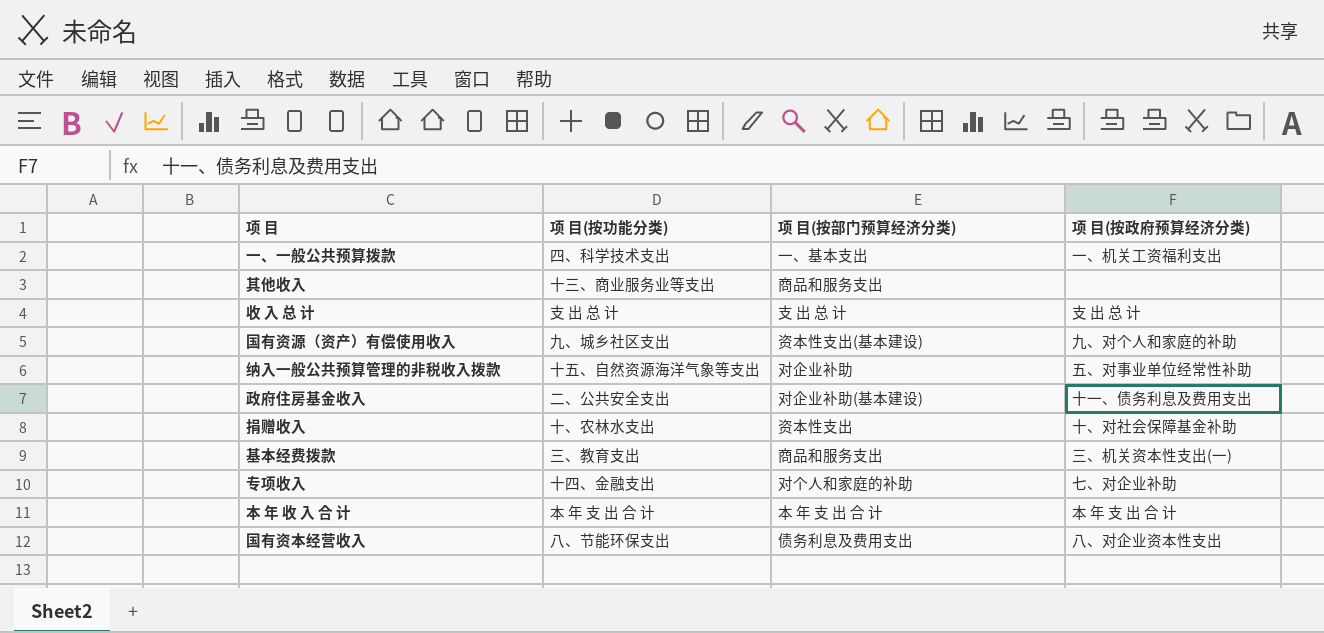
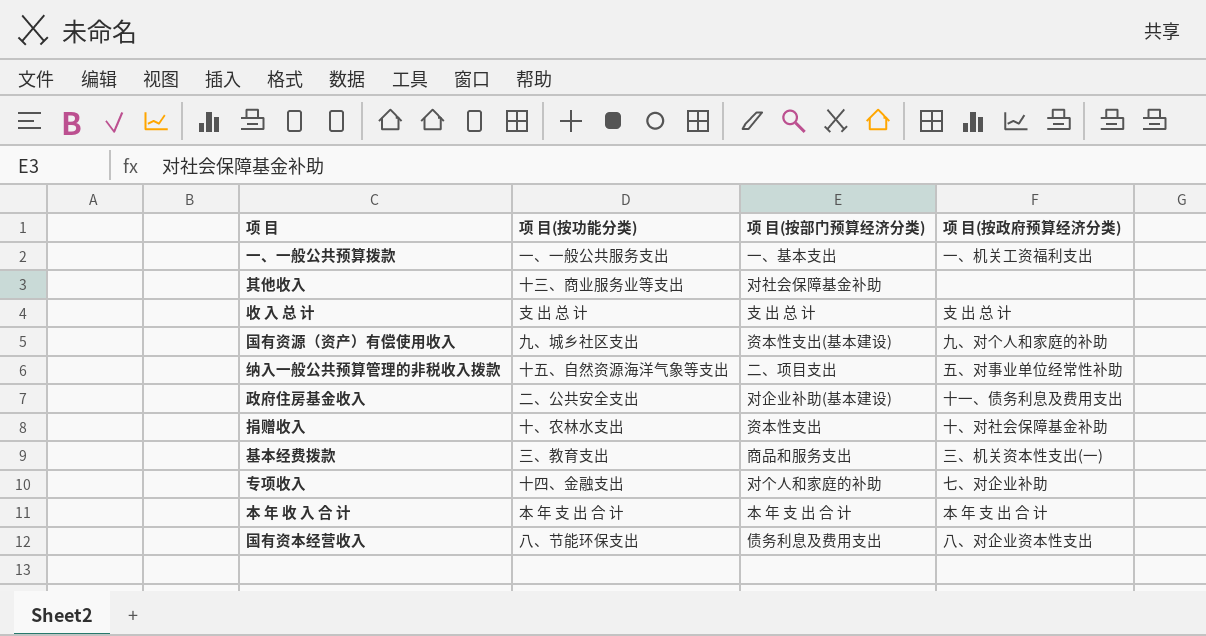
一、一般公共预算拨款 | 项 目(按功能分类): 四、科学技术支出 -> 一、一般公共服务支出
其他收入 | 项 目(按部门预算经济分类): 商品和服务支出 -> 对社会保障基金补助
纳入一般公共预算管理的非税收入拨款 | 项 目(按部门预算经济分类): 对企业补助 -> 二、项目支出

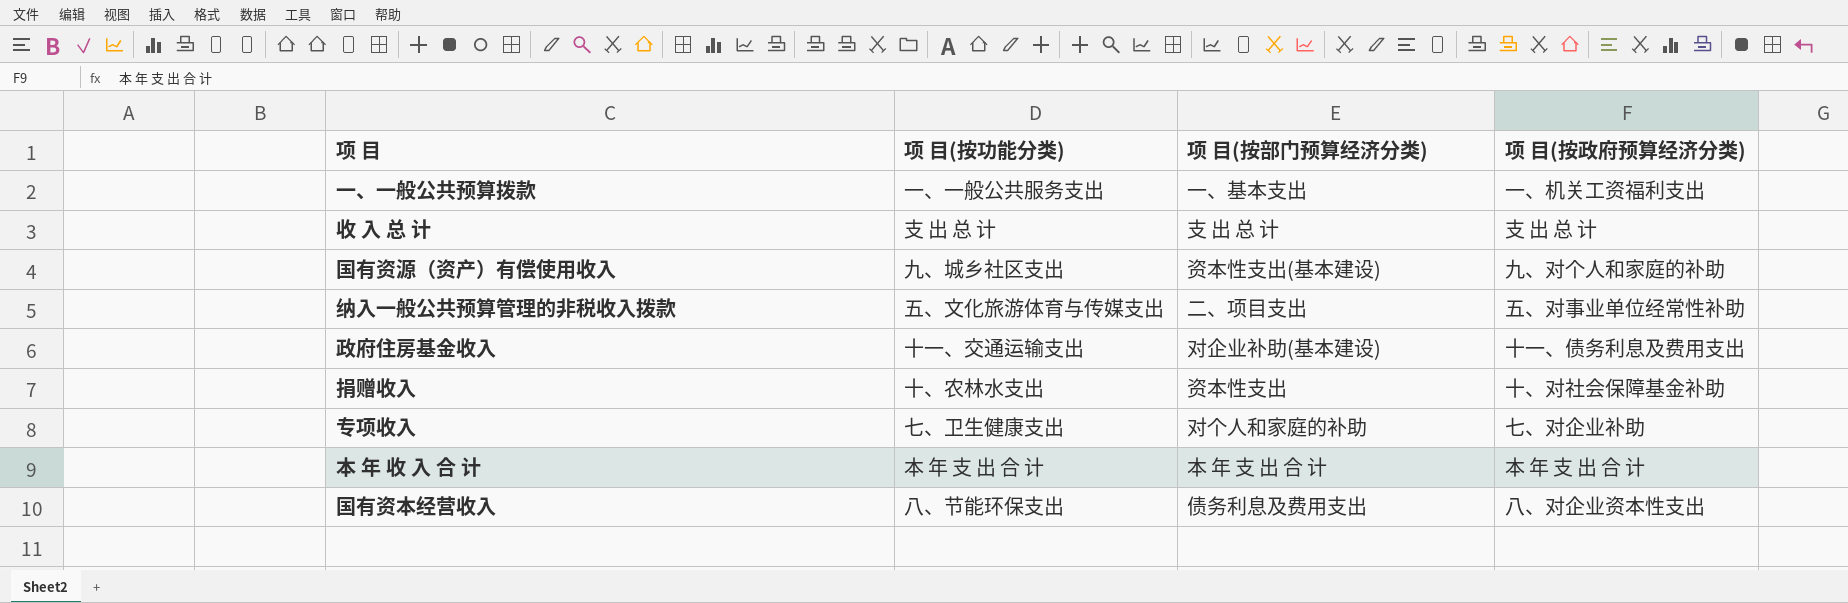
row 其他收入: 十三、商业服务业等支出 | 对社会保障基金补助 | none -> none
row 基本经费拨款: 三、教育支出 | 商品和服务支出 | 三、机关资本性支出(一) -> none
纳入一般公共预算管理的非税收入拨款 | 项 目(按功能分类): 十五、自然资源海洋气象等支出 -> 五、文化旅游体育与传媒支出
政府住房基金收入 | 项 目(按功能分类): 二、公共安全支出 -> 十一、交通运输支出
专项收入 | 项 目(按功能分类): 十四、金融支出 -> 七、卫生健康支出

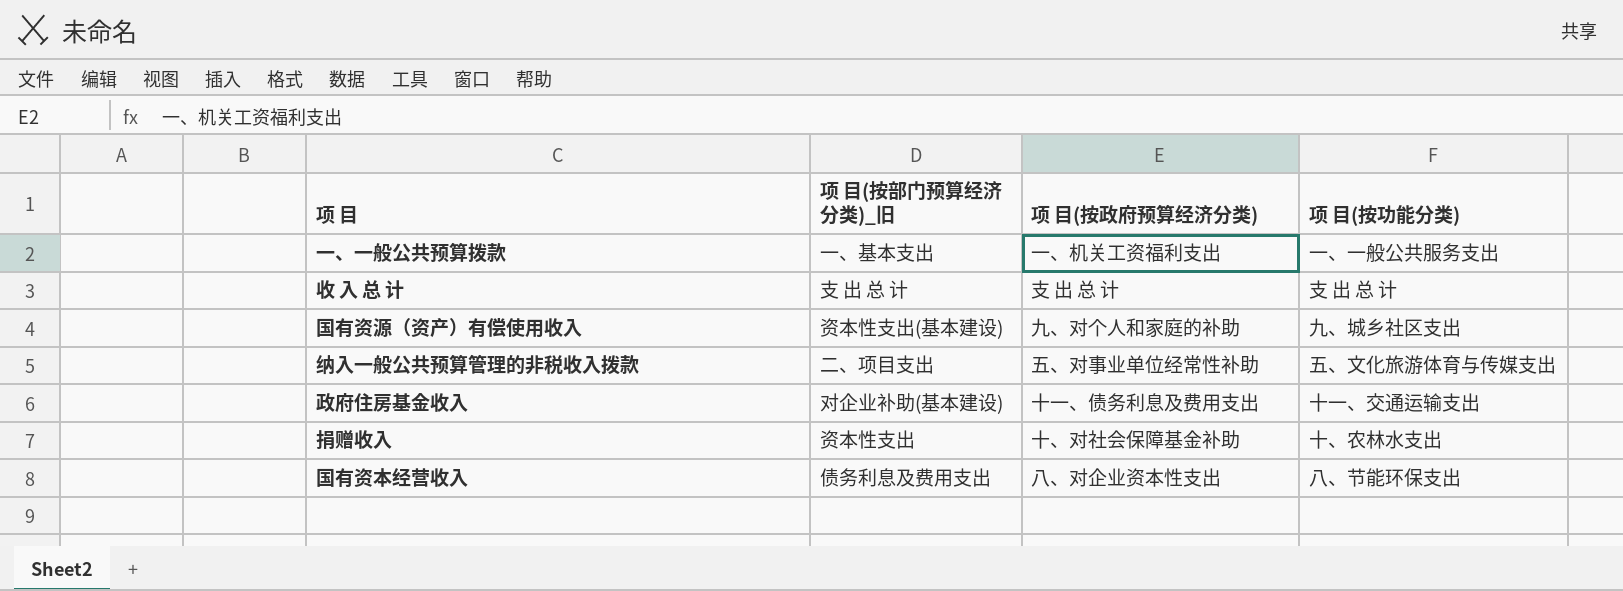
column name: 项 目(按部门预算经济分类) -> 项 目(按部门预算经济分类)_旧
column 项 目(按功能分类) | position: 2 -> 4
row 专项收入: 七、卫生健康支出 | 对个人和家庭的补助 | 七、对企业补助 -> none
row 本 年 收 入 合 计: 本 年 支 出 合 计 | 本 年 支 出 合 计 | 本 年 支 出 合 计 -> none

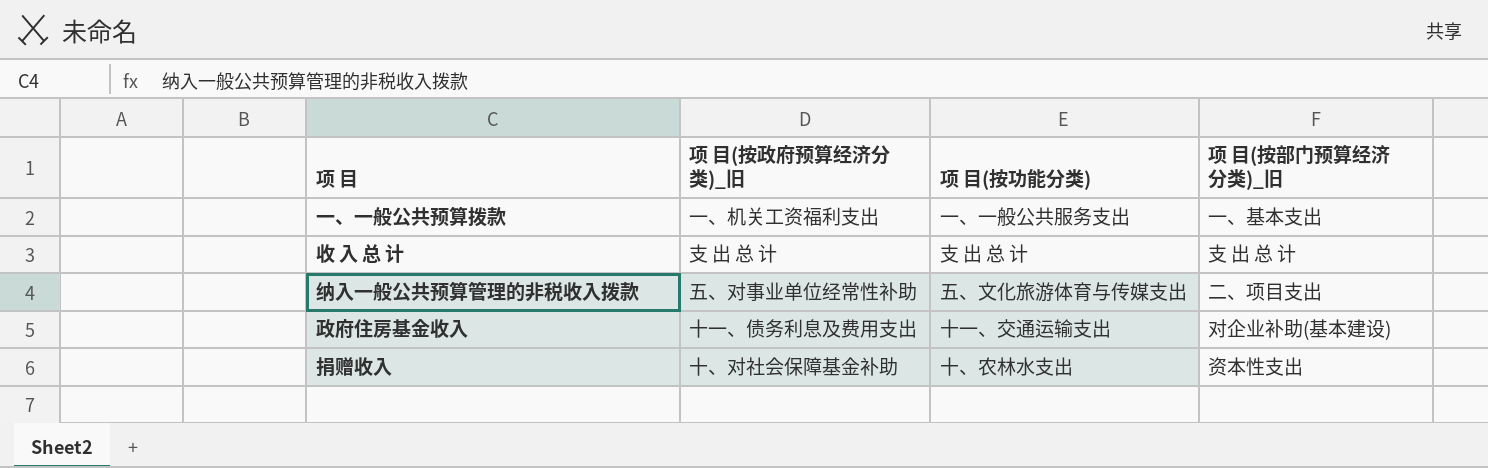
column name: 项 目(按政府预算经济分类) -> 项 目(按政府预算经济分类)_旧
column 项 目(按部门预算经济分类)_旧 | position: 2 -> 4
row 国有资源（资产）有偿使用收入: 资本性支出(基本建设) | 九、对个人和家庭的补助 | 九、城乡社区支出 -> none
row 国有资本经营收入: 债务利息及费用支出 | 八、对企业资本性支出 | 八、节能环保支出 -> none

